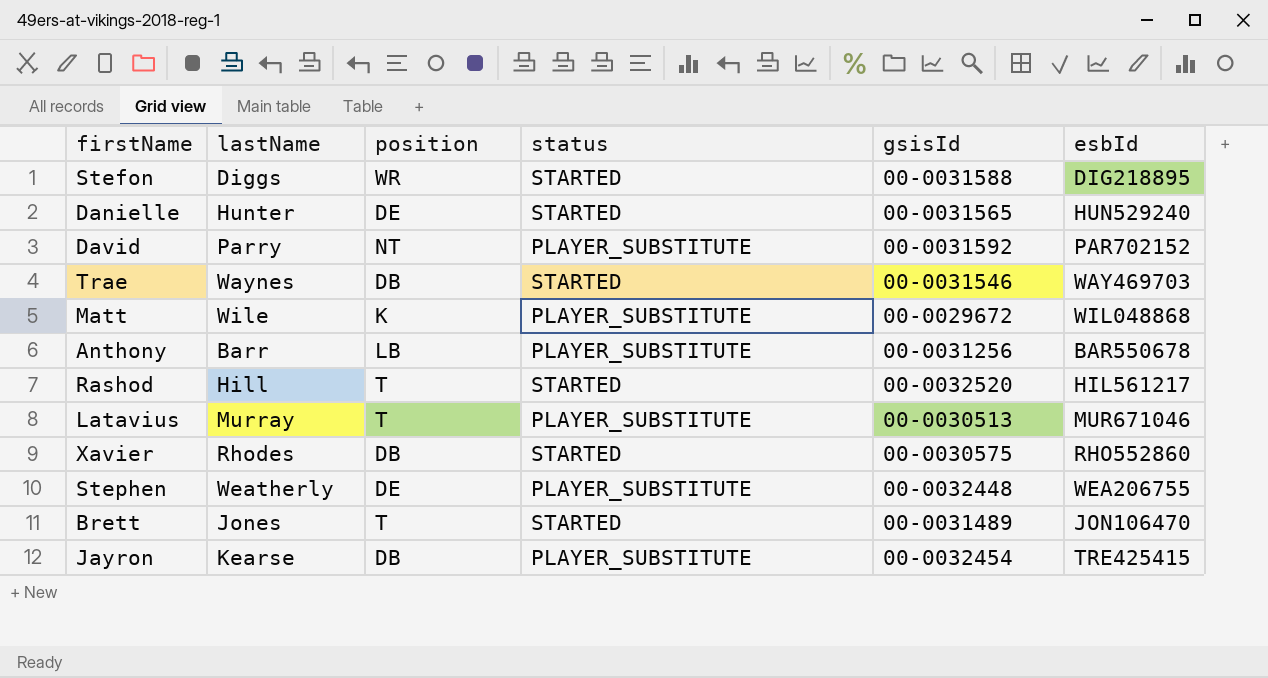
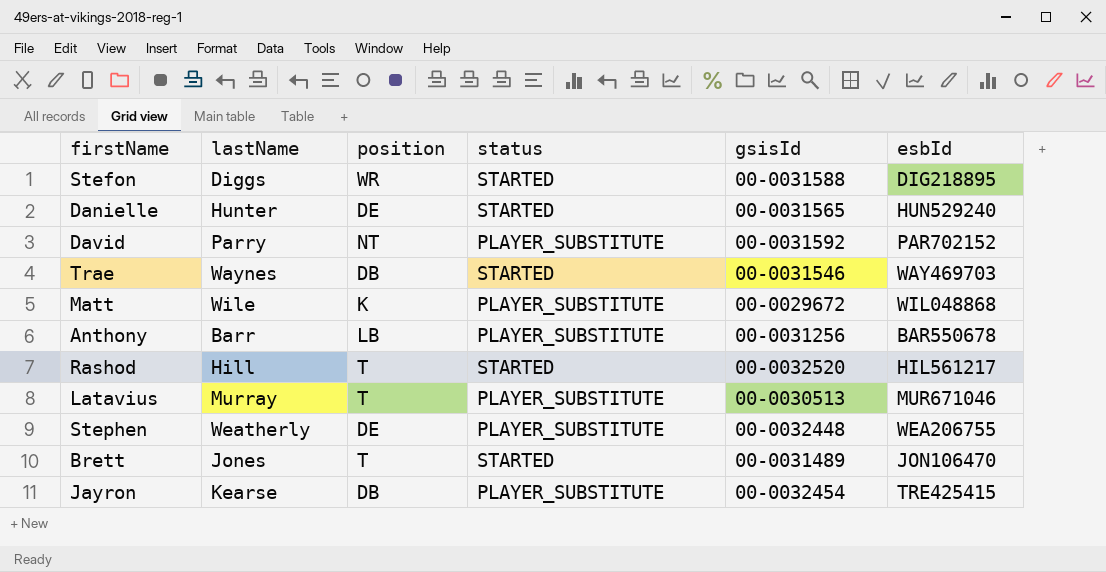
row Xavier: Rhodes | DB | STARTED | 00-0030575 | RHO552860 -> none

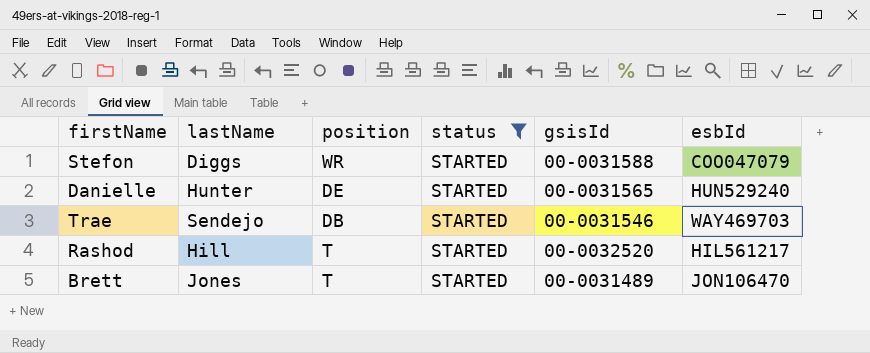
filter: none -> status = STARTED
Stefon | esbId: DIG218895 -> COO047079
Trae | lastName: Waynes -> Sendejo

